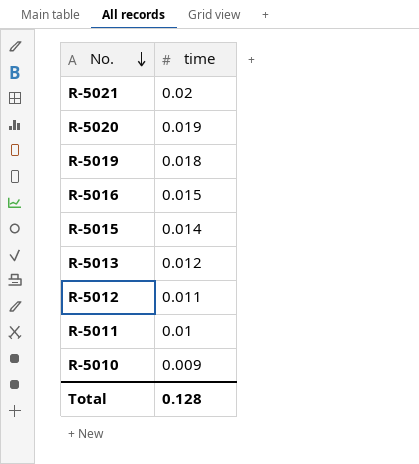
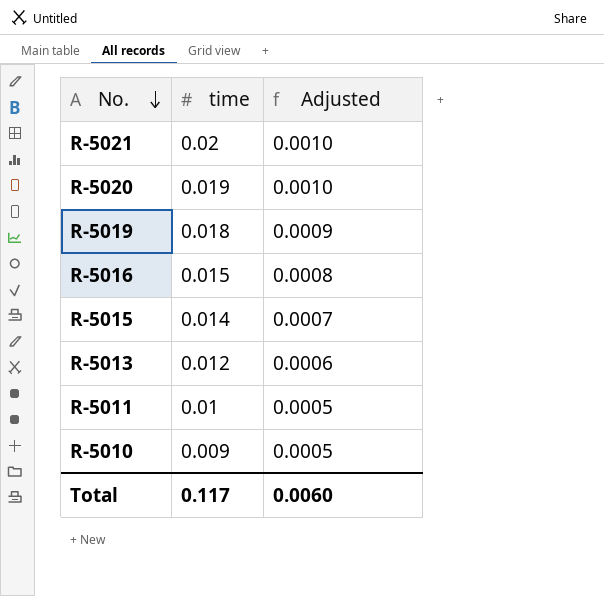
column Adjusted | formula: none -> [time] * 0.05
row R-5012: 0.011 -> none
Total | time: 0.128 -> 0.117

